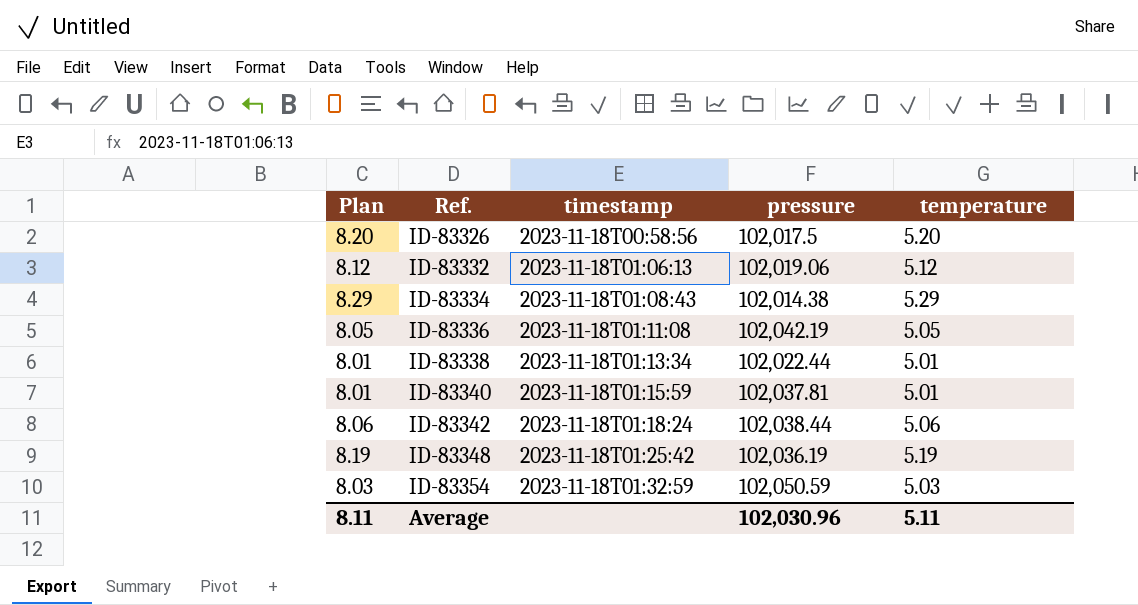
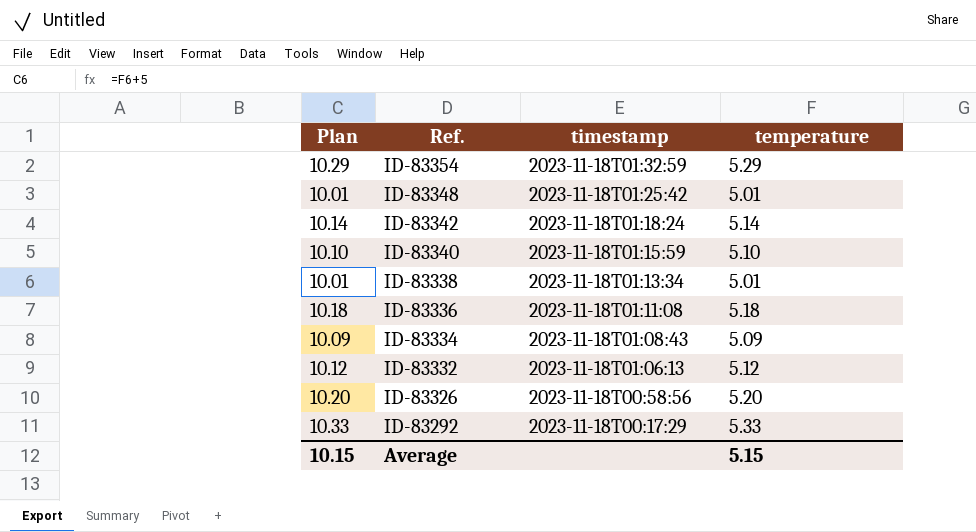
row order: Ref. ascending -> Ref. descending
column pressure | position: 4 -> none
column Plan | formula: [temperature] + 3 -> [temperature] + 5
ID-83354 | temperature: 5.03 -> 5.29
ID-83348 | temperature: 5.19 -> 5.01
ID-83342 | temperature: 5.06 -> 5.14
ID-83340 | temperature: 5.01 -> 5.10
ID-83336 | temperature: 5.05 -> 5.18
ID-83334 | temperature: 5.29 -> 5.09
row ID-83292: none -> 10.33 | 2023-11-18T00:17:29 | 5.33
Average | Plan: 8.11 -> 10.15
Average | temperature: 5.11 -> 5.15

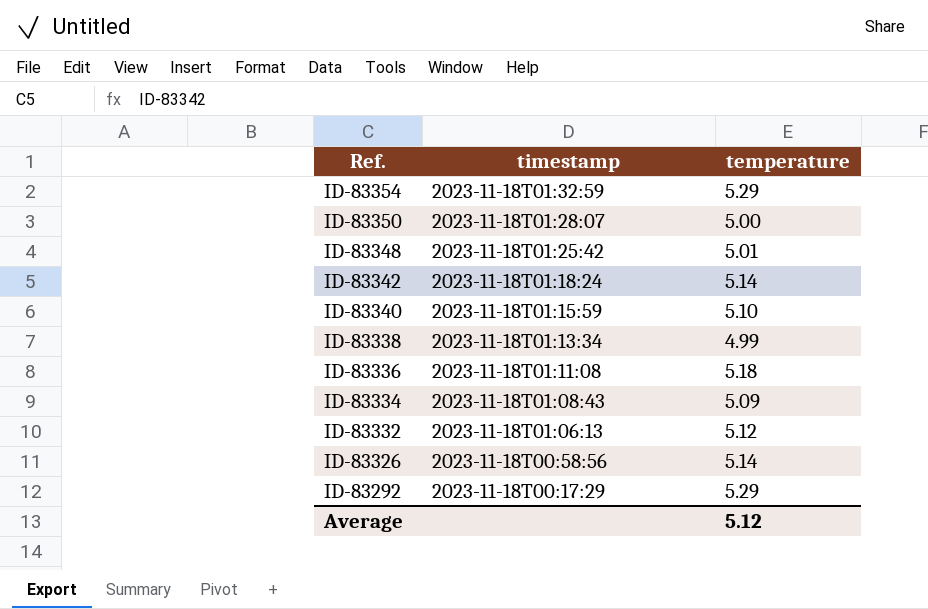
column Plan | formula: [temperature] + 5 -> none
row ID-83350: none -> 2023-11-18T01:28:07 | 5.00
ID-83338 | temperature: 5.01 -> 4.99
ID-83326 | temperature: 5.20 -> 5.14
ID-83292 | temperature: 5.33 -> 5.29
Average | temperature: 5.15 -> 5.12

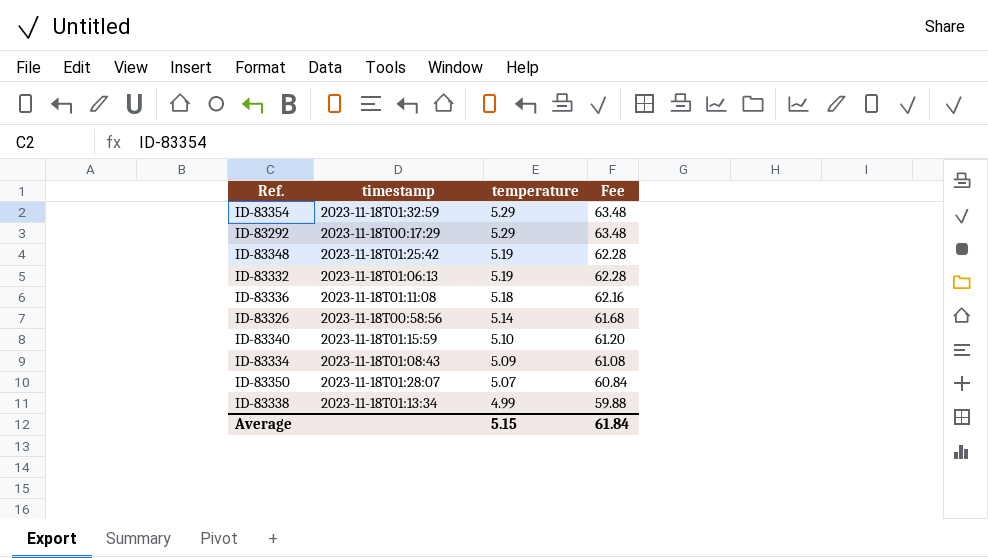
row order: Ref. descending -> temperature descending
column Fee | formula: none -> [temperature] * 12
row ID-83342: 2023-11-18T01:18:24 | 5.14 -> none
ID-83348 | temperature: 5.01 -> 5.19
ID-83332 | temperature: 5.12 -> 5.19
ID-83350 | temperature: 5.00 -> 5.07
Average | temperature: 5.12 -> 5.15

